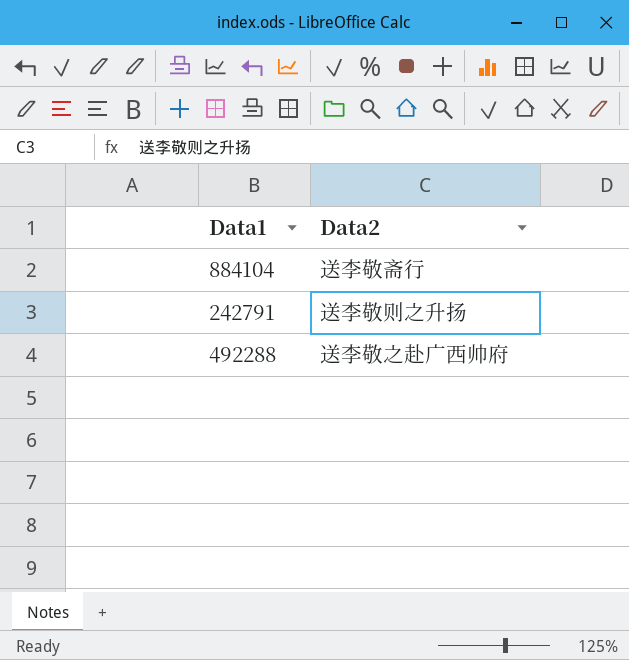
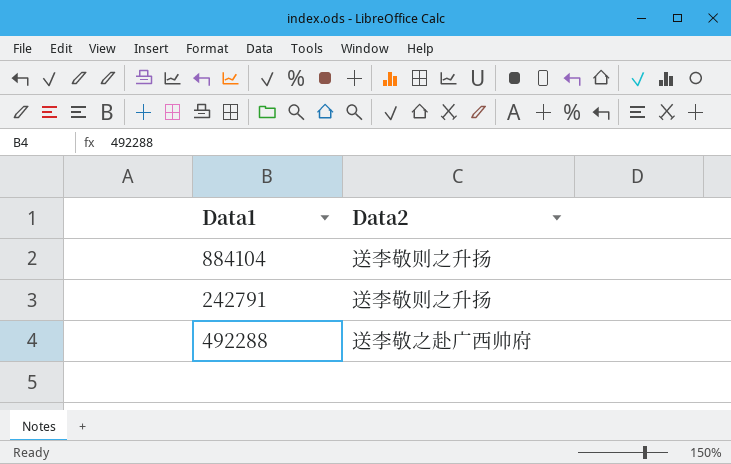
884104 | Data2: 送李敬斋行 -> 送李敬则之升扬

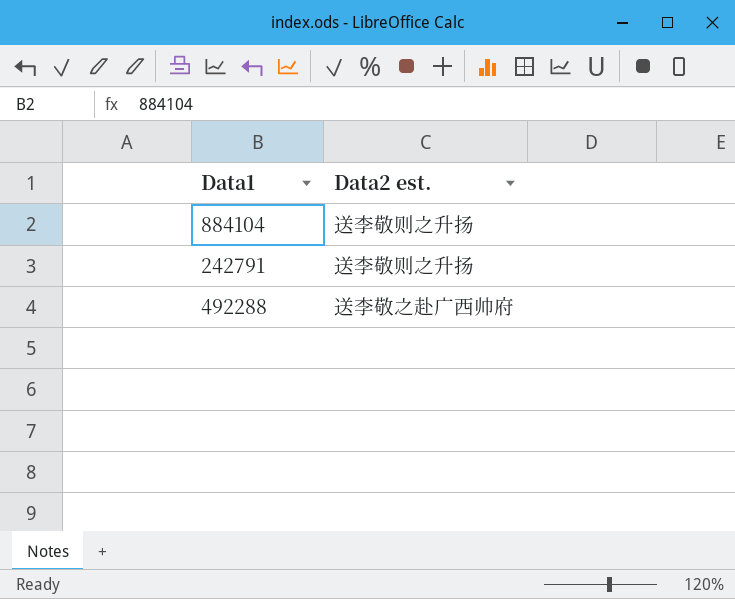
column name: Data2 -> Data2 est.

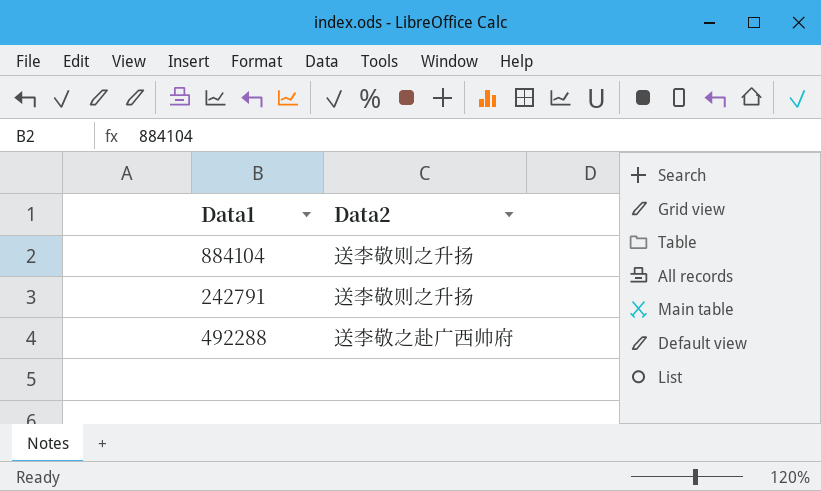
column name: Data2 est. -> Data2

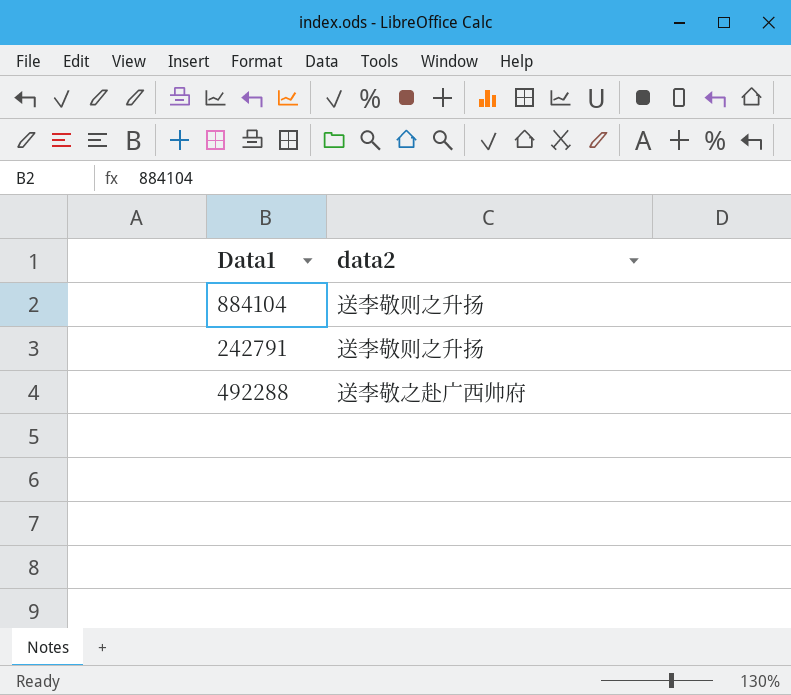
column name: Data2 -> data2

